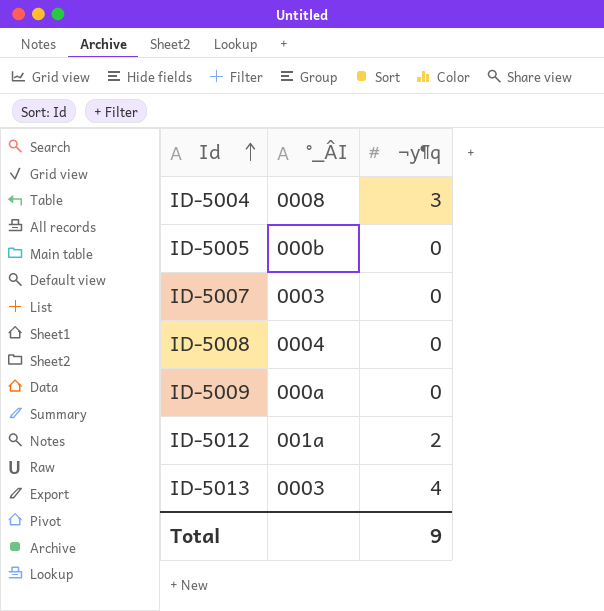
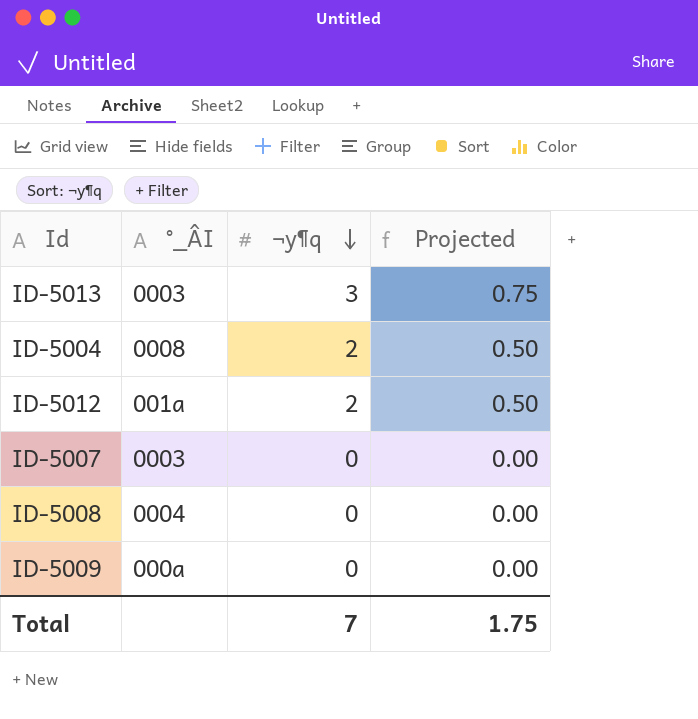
row order: Id ascending -> ¬y¶q descending
column Projected | formula: none -> [¬y¶q] * 0.25
row ID-5005: 000b | 0 -> none
ID-5013 | ¬y¶q: 4 -> 3
ID-5004 | ¬y¶q: 3 -> 2
Total | ¬y¶q: 9 -> 7

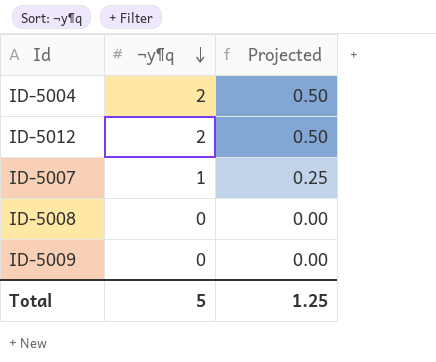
column °_ÂI | position: 2 -> none
row ID-5013: 0003 | 3 | 0.75 -> none
ID-5007 | ¬y¶q: 0 -> 1
ID-5007 | Projected: 0.00 -> 0.25
Total | ¬y¶q: 7 -> 5
Total | Projected: 1.75 -> 1.25

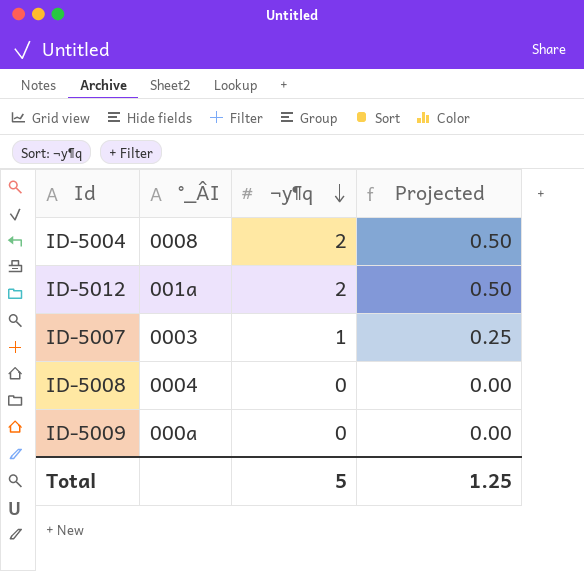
column °_ÂI | position: none -> 2

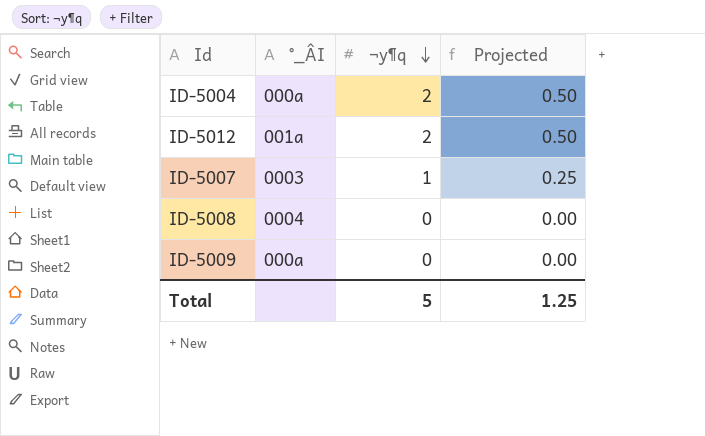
ID-5004 | °_ÂI: 0008 -> 000a

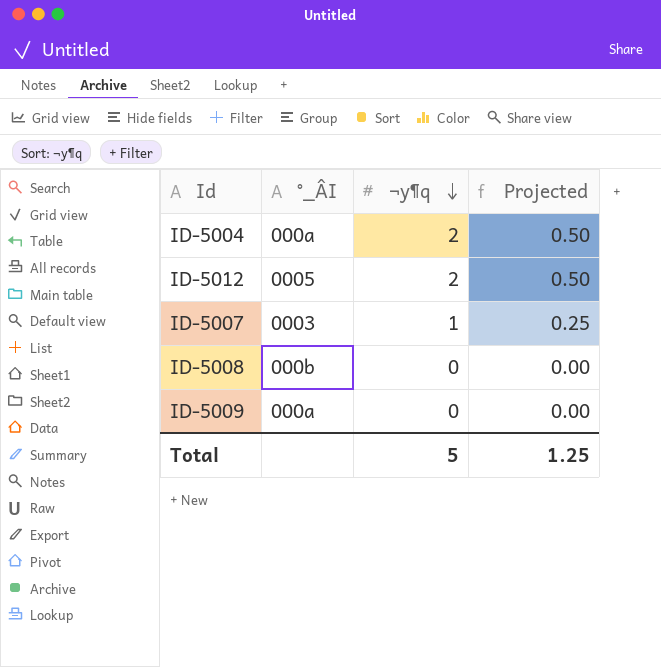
ID-5012 | °_ÂI: 001a -> 0005
ID-5008 | °_ÂI: 0004 -> 000b

